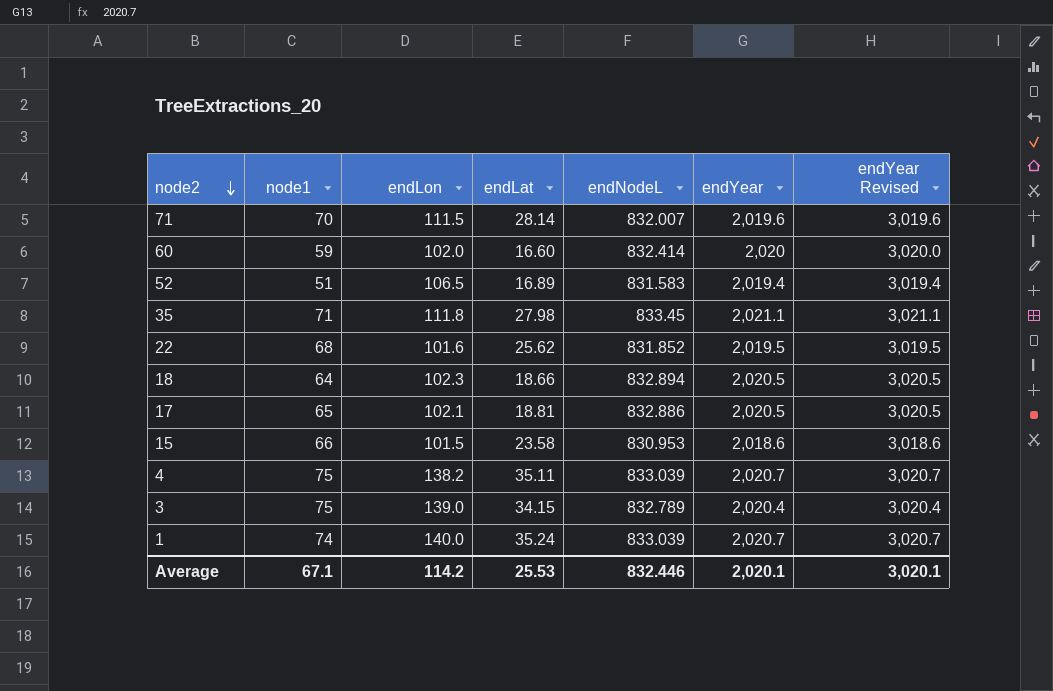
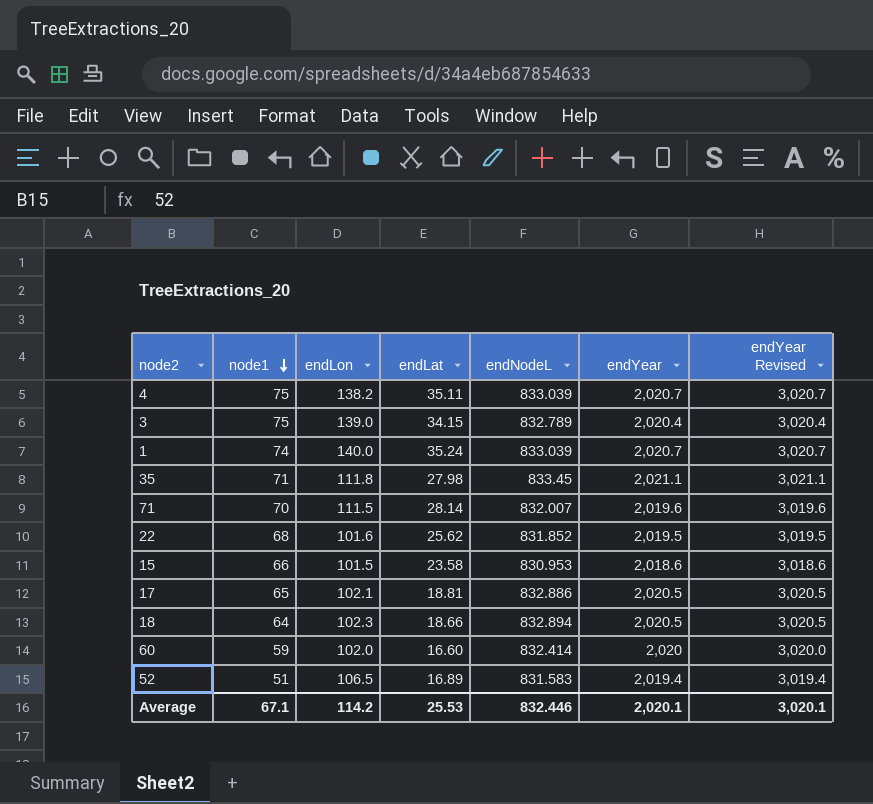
row order: node2 descending -> node1 descending

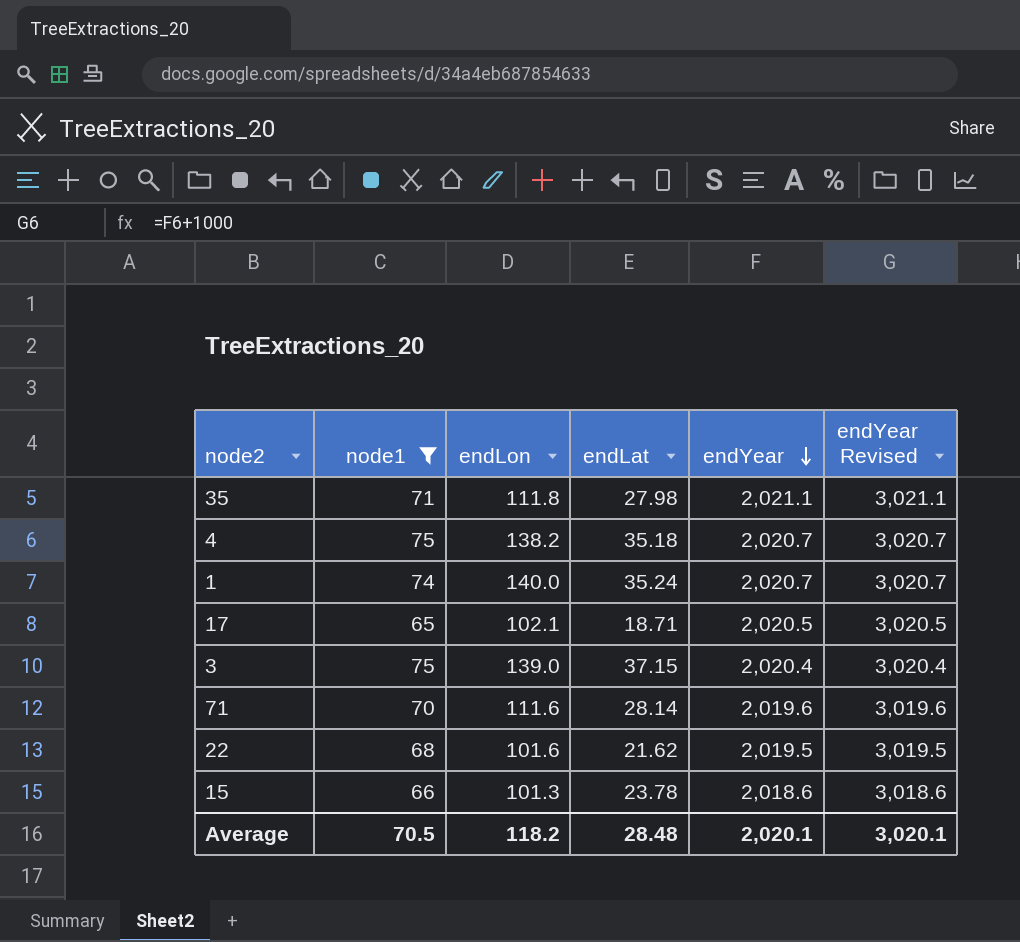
filter: none -> node1 >= 65
row order: node1 descending -> endYear descending
column endNodeL | position: 5 -> none
4 | endLat: 35.11 -> 35.18
17 | endLat: 18.81 -> 18.71
3 | endLat: 34.15 -> 37.15
71 | endLon: 111.5 -> 111.6
22 | endLat: 25.62 -> 21.62
15 | endLon: 101.5 -> 101.3
15 | endLat: 23.58 -> 23.78
Average | node1: 67.1 -> 70.5
Average | endLon: 114.2 -> 118.2
Average | endLat: 25.53 -> 28.48

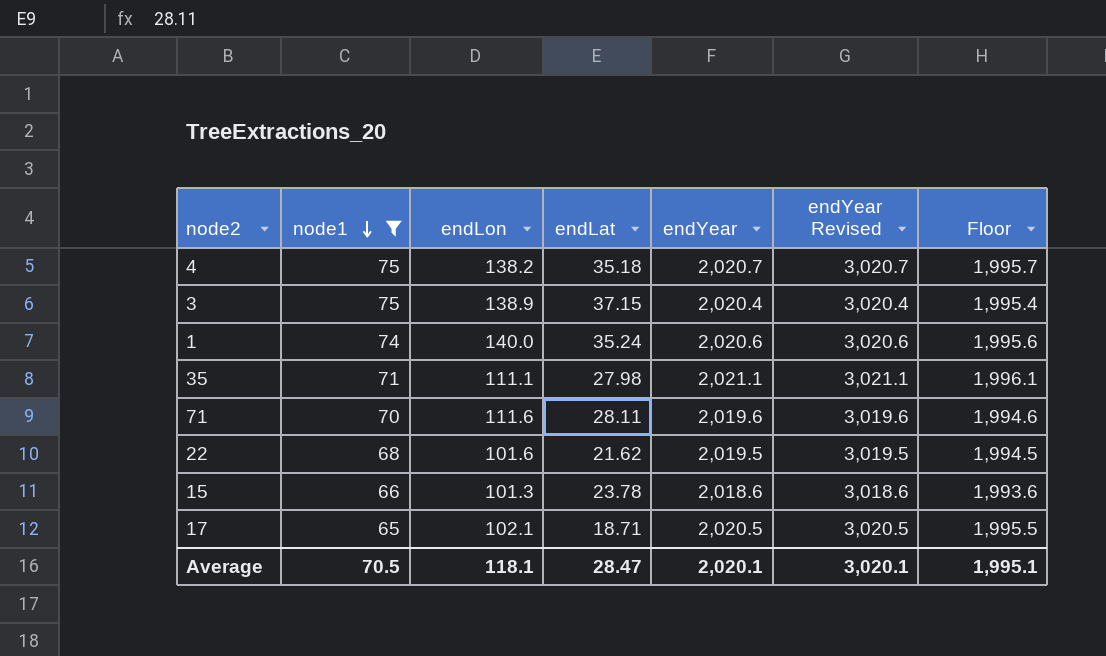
row order: endYear descending -> node1 descending
column Floor | formula: none -> [endYear] - 25
3 | endLon: 139.0 -> 138.9
1 | endYear: 2,020.7 -> 2,020.6
1 | endYear Revised: 3,020.7 -> 3,020.6
35 | endLon: 111.8 -> 111.1
71 | endLat: 28.14 -> 28.11
Average | endLon: 118.2 -> 118.1
Average | endLat: 28.48 -> 28.47

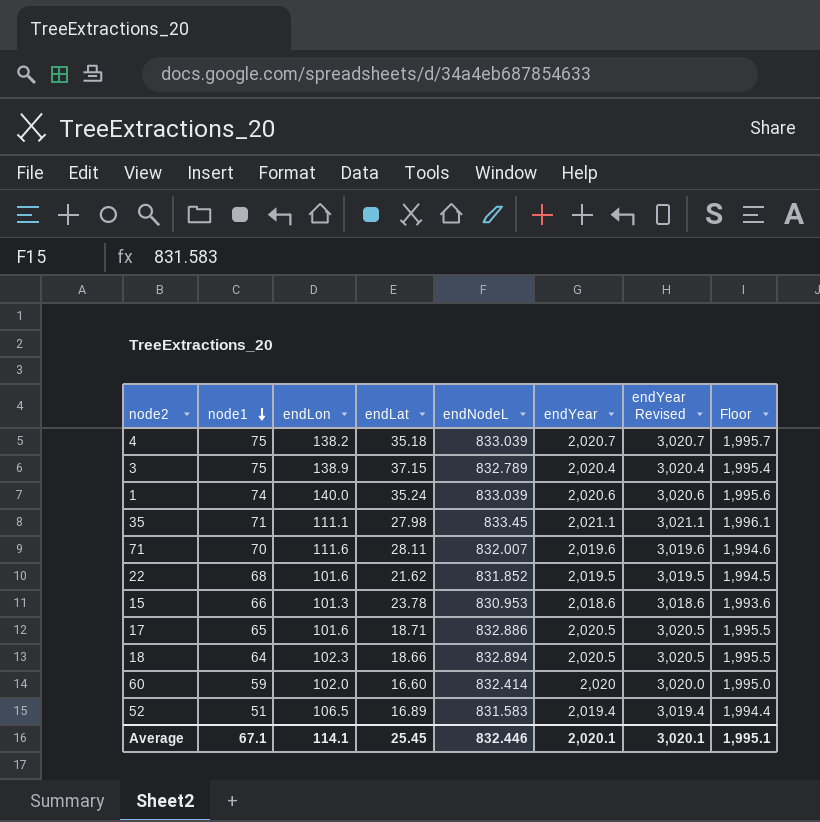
filter: node1 >= 65 -> none
column endNodeL | position: none -> 5
17 | endLon: 102.1 -> 101.6
Average | node1: 70.5 -> 67.1
Average | endLon: 118.1 -> 114.1
Average | endLat: 28.47 -> 25.45

